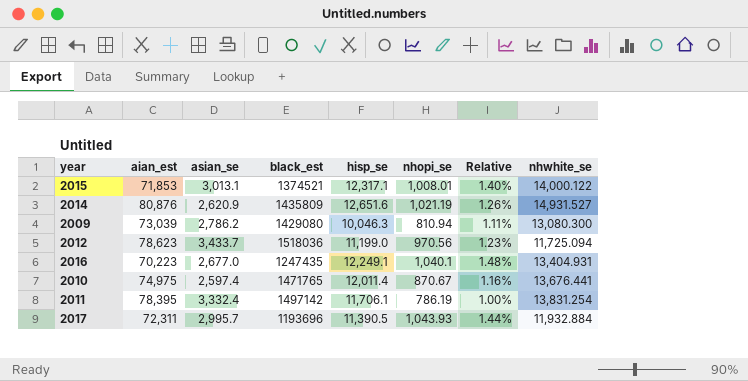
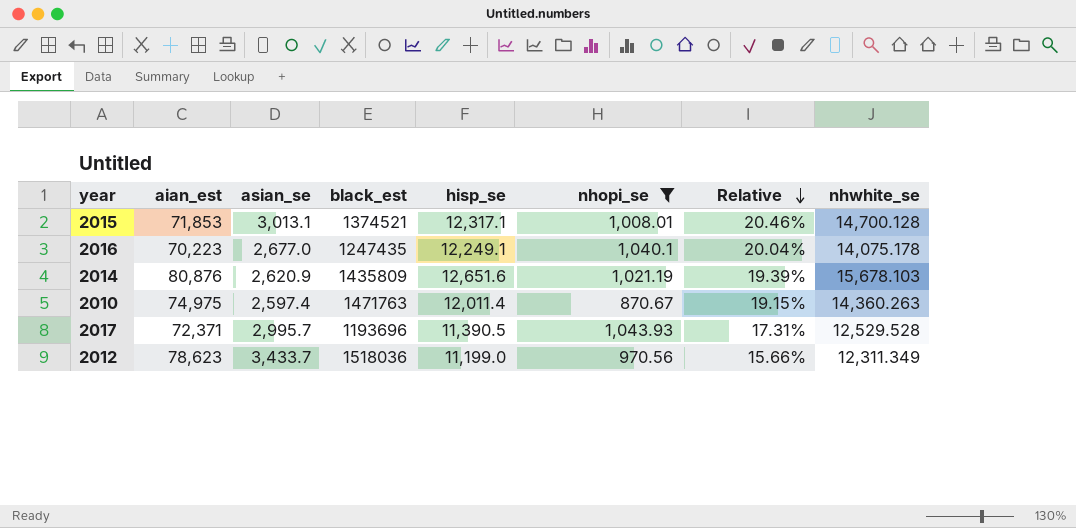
filter: none -> nhopi_se >= 870.67
row order: none -> Relative descending
column Relative | formula: [nhopi_se] / [aian_est] -> [nhwhite_se] / [aian_est]
2015 | nhwhite_se: 14,000.122 -> 14,700.128
2016 | nhwhite_se: 13,404.931 -> 14,075.178
2014 | nhwhite_se: 14,931.527 -> 15,678.103
2010 | black_est: 1471765 -> 1471763
2010 | nhwhite_se: 13,676.441 -> 14,360.263
2017 | aian_est: 72,311 -> 72,371
2017 | nhwhite_se: 11,932.884 -> 12,529.528
2012 | nhwhite_se: 11,725.094 -> 12,311.349

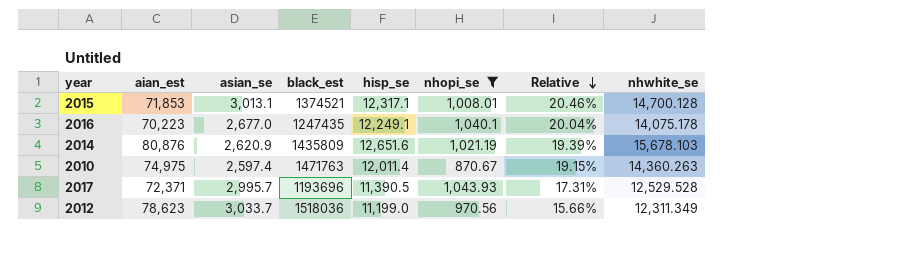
2012 | asian_se: 3,433.7 -> 3,033.7

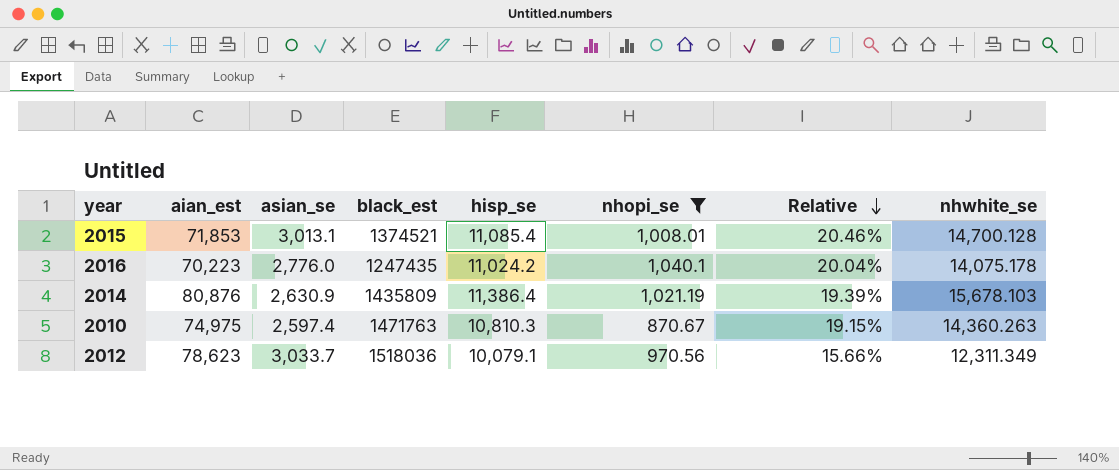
row 2017: 72,371 | 2,995.7 | 1193696 | 11,390.5 | 1,043.93 | 17.31% | 12,529.528 -> none
2015 | hisp_se: 12,317.1 -> 11,085.4
2016 | asian_se: 2,677.0 -> 2,776.0
2016 | hisp_se: 12,249.1 -> 11,024.2
2014 | asian_se: 2,620.9 -> 2,630.9
2014 | hisp_se: 12,651.6 -> 11,386.4
2010 | hisp_se: 12,011.4 -> 10,810.3
2012 | hisp_se: 11,199.0 -> 10,079.1

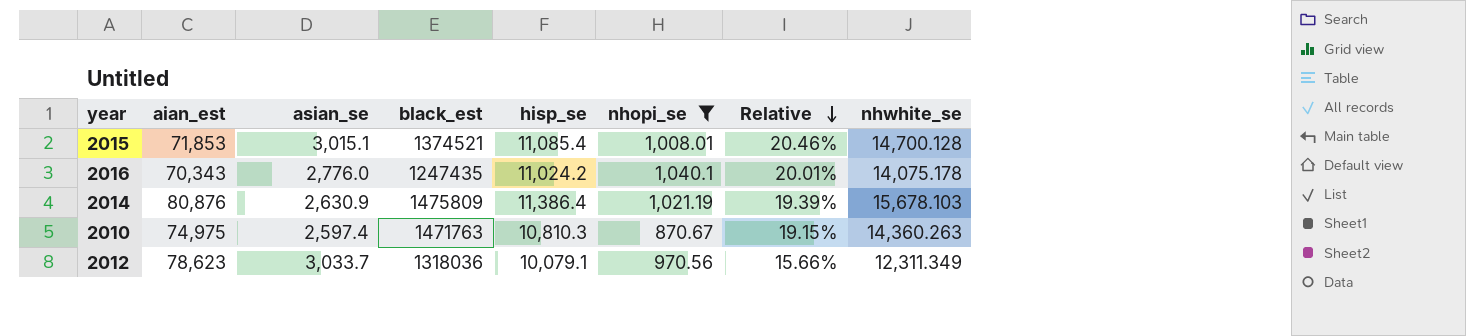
2015 | asian_se: 3,013.1 -> 3,015.1
2016 | aian_est: 70,223 -> 70,343
2016 | Relative: 20.04% -> 20.01%
2014 | black_est: 1435809 -> 1475809
2012 | black_est: 1518036 -> 1318036

